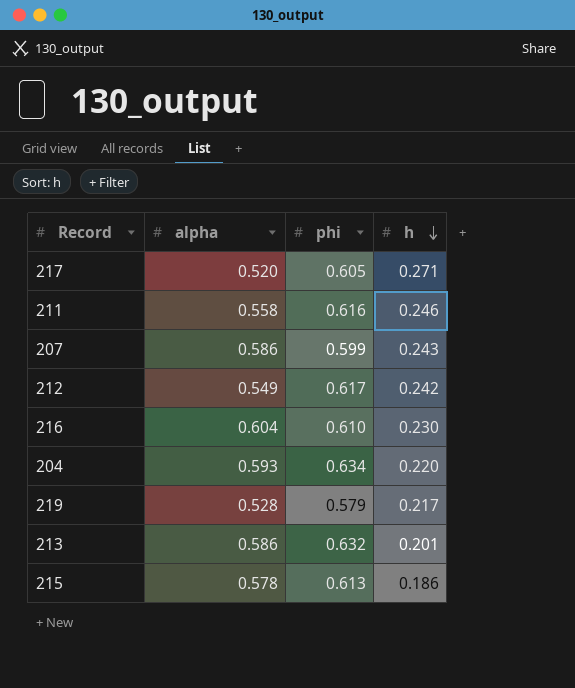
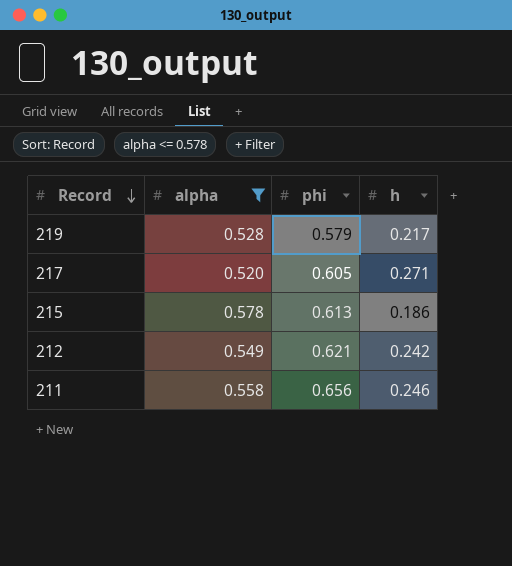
filter: none -> alpha <= 0.578
row order: h descending -> Record descending
212 | phi: 0.617 -> 0.621
211 | phi: 0.616 -> 0.656

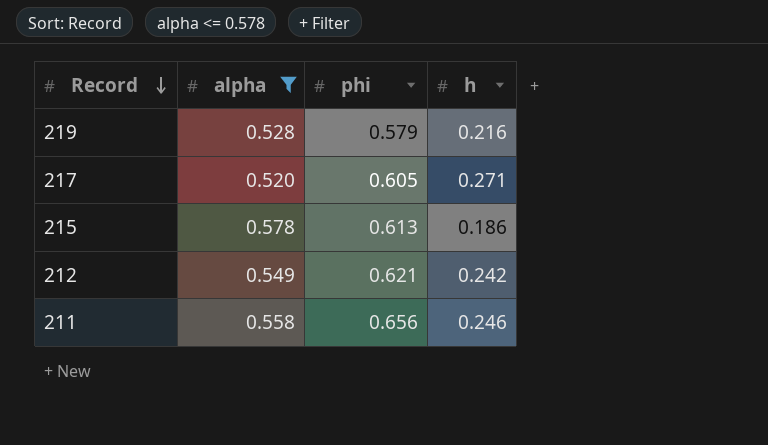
219 | h: 0.217 -> 0.216

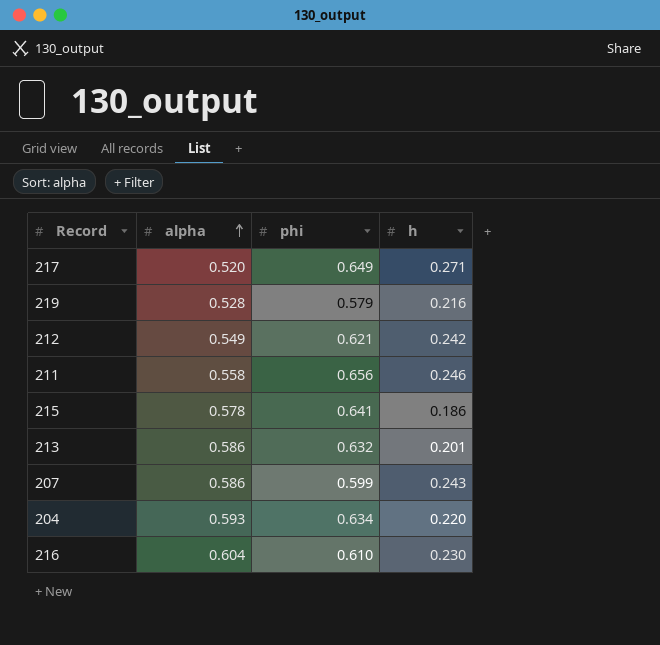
filter: alpha <= 0.578 -> none
row order: Record descending -> alpha ascending
217 | phi: 0.605 -> 0.649
215 | phi: 0.613 -> 0.641

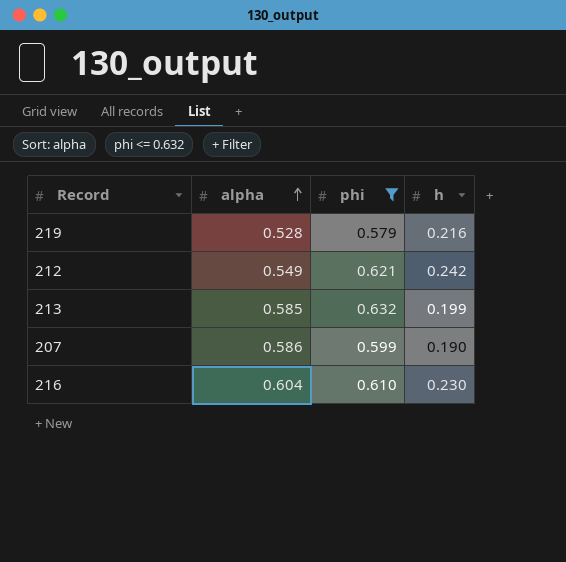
filter: none -> phi <= 0.632
213 | alpha: 0.586 -> 0.585
213 | h: 0.201 -> 0.199
207 | h: 0.243 -> 0.190

